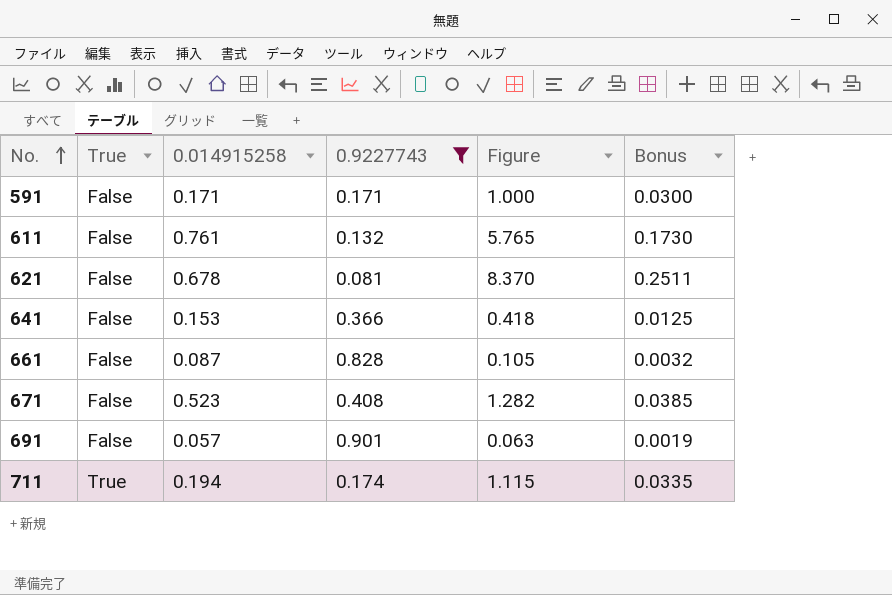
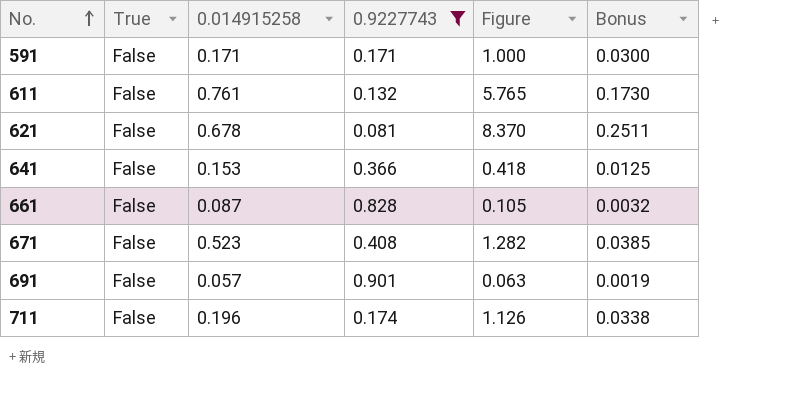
711 | True: True -> False
711 | 0.014915258: 0.194 -> 0.196
711 | Figure: 1.115 -> 1.126
711 | Bonus: 0.0335 -> 0.0338

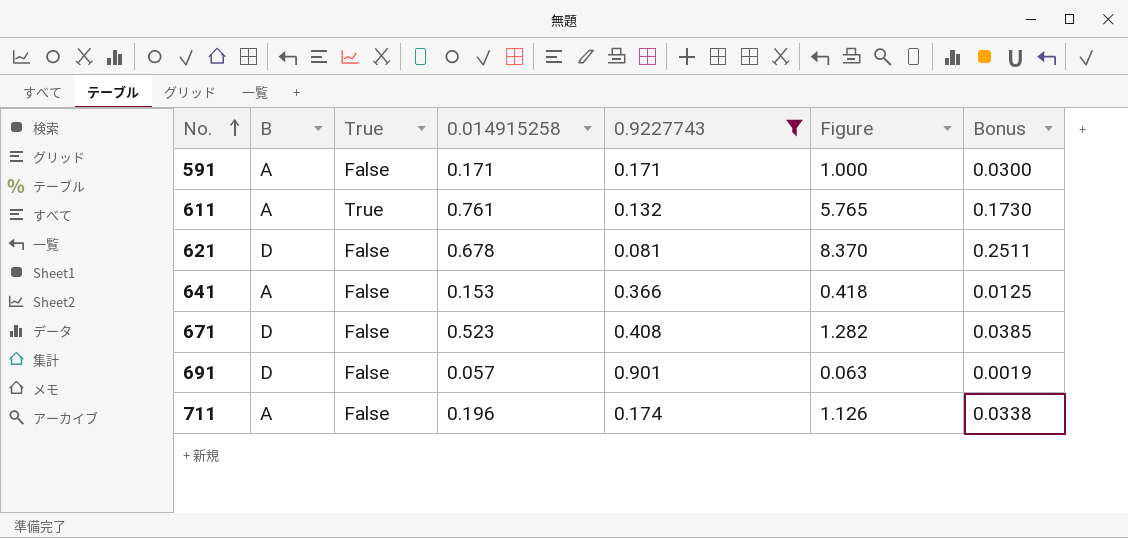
column B | position: none -> 2
row 661: False | 0.087 | 0.828 | 0.105 | 0.0032 -> none
611 | True: False -> True

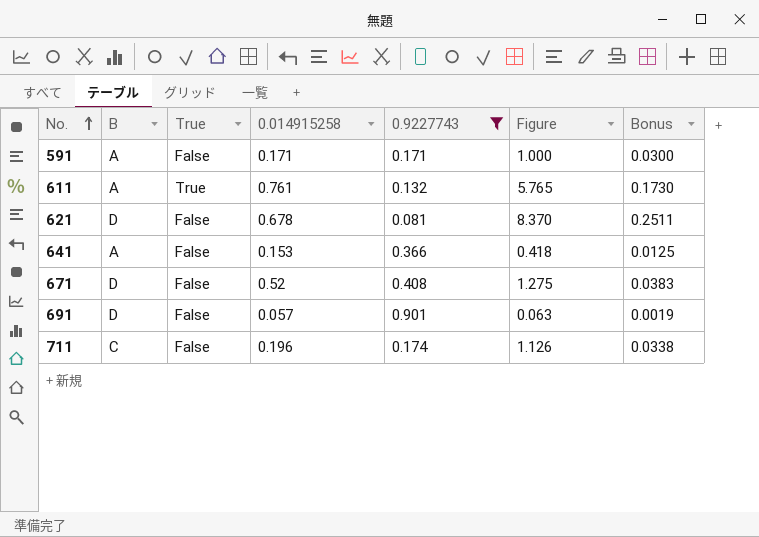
671 | 0.014915258: 0.523 -> 0.52
671 | Figure: 1.282 -> 1.275
671 | Bonus: 0.0385 -> 0.0383
711 | B: A -> C

